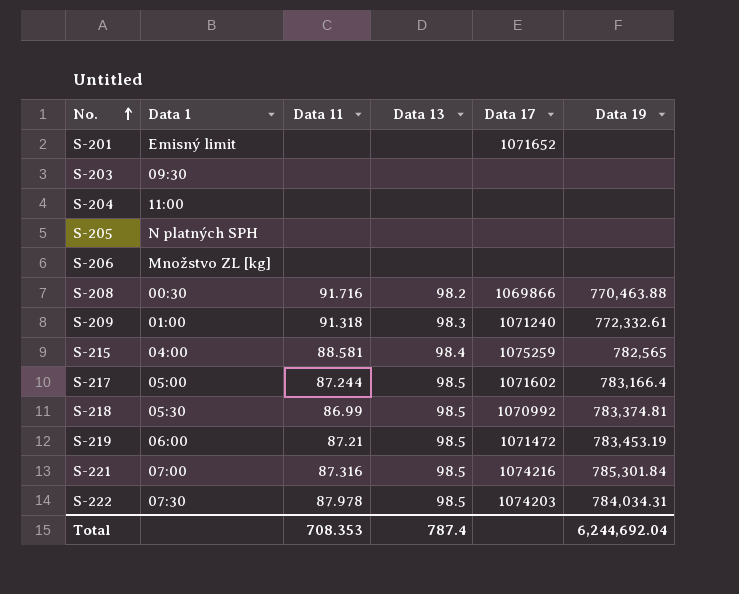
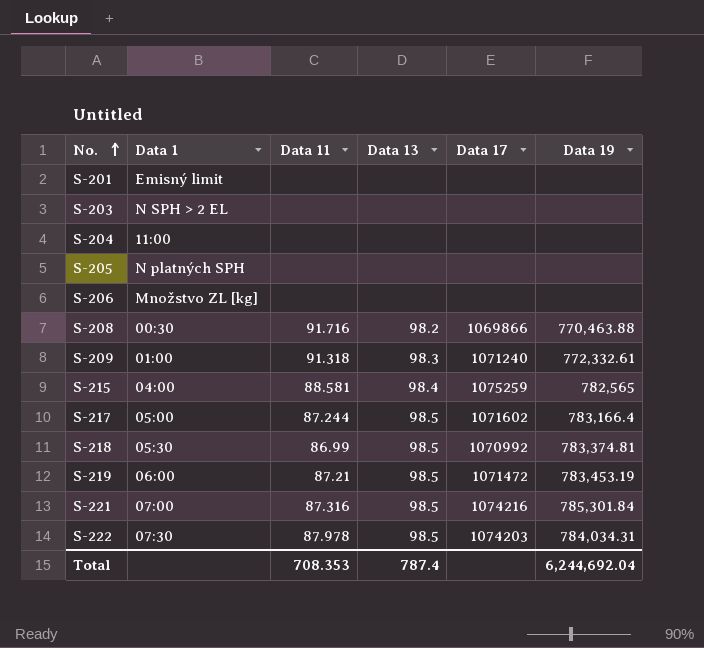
S-201 | Data 17: 1071652 -> none
S-203 | Data 1: 09:30 -> N SPH > 2 EL

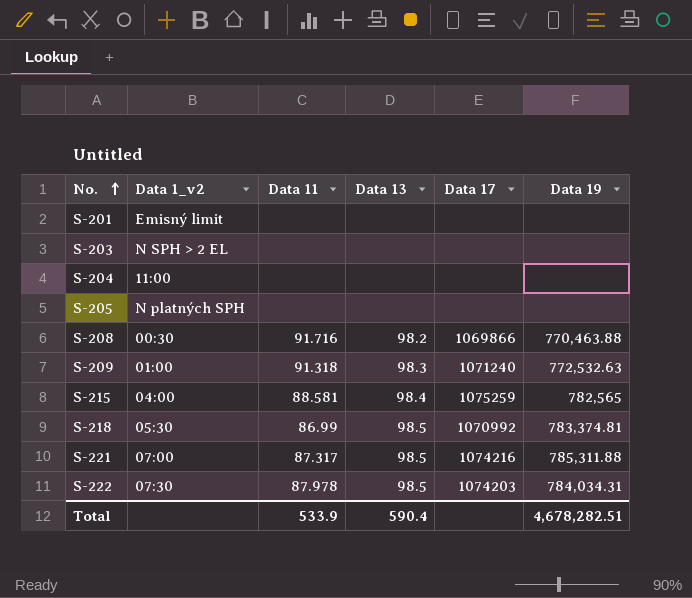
column name: Data 1 -> Data 1_v2
row S-206: Množstvo ZL [kg] | none | none | none | none -> none
row S-217: 05:00 | 87.244 | 98.5 | 1071602 | 783,166.4 -> none
row S-219: 06:00 | 87.21 | 98.5 | 1071472 | 783,453.19 -> none
S-209 | Data 19: 772,332.61 -> 772,532.63
S-221 | Data 11: 87.316 -> 87.317
S-221 | Data 19: 785,301.84 -> 785,311.88
Total | Data 11: 708.353 -> 533.9
Total | Data 13: 787.4 -> 590.4
Total | Data 19: 6,244,692.04 -> 4,678,282.51

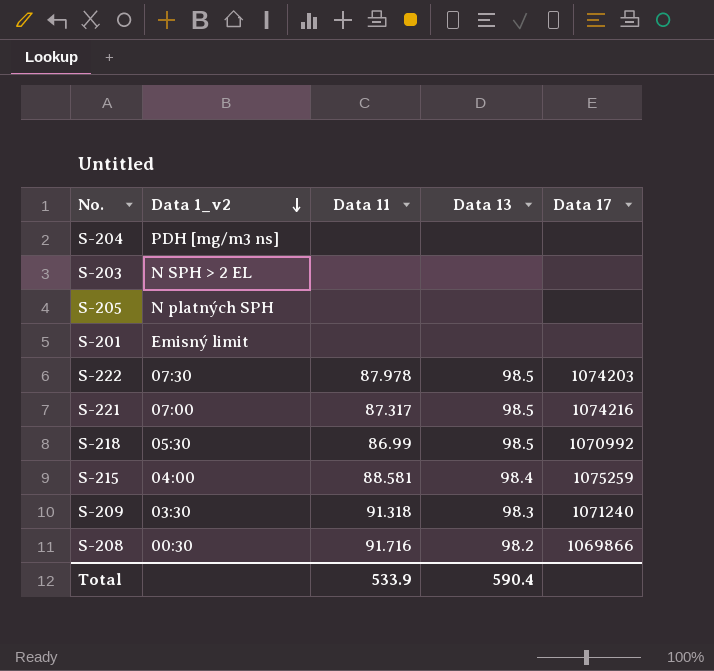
row order: No. ascending -> Data 1_v2 descending
column Data 19 | position: 6 -> none
S-204 | Data 1_v2: 11:00 -> PDH [mg/m3 ns]
S-209 | Data 1_v2: 01:00 -> 03:30

